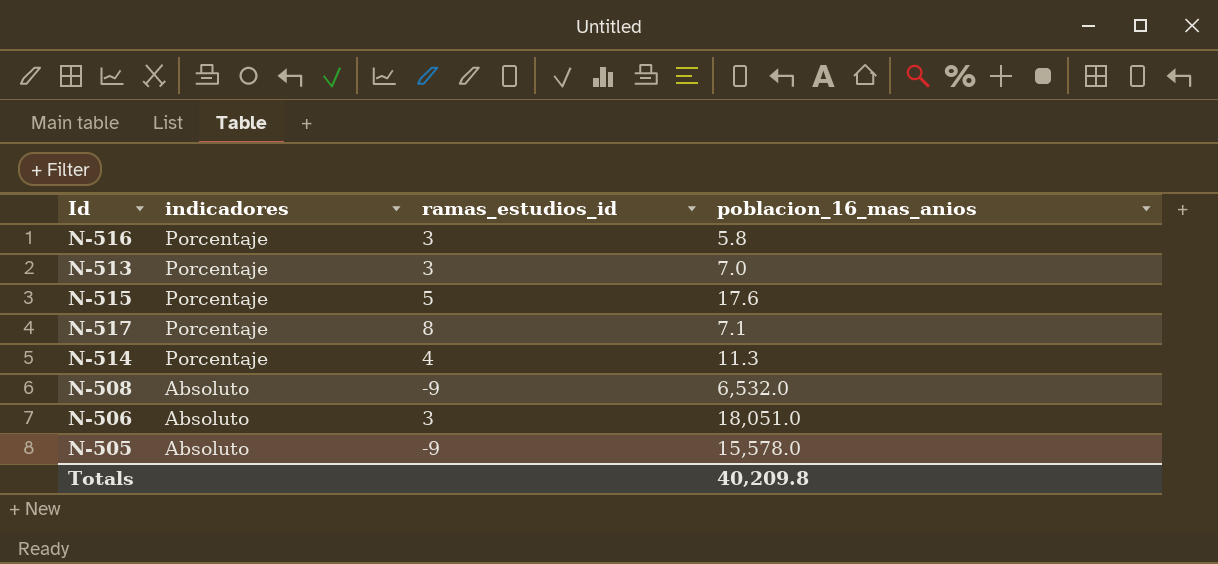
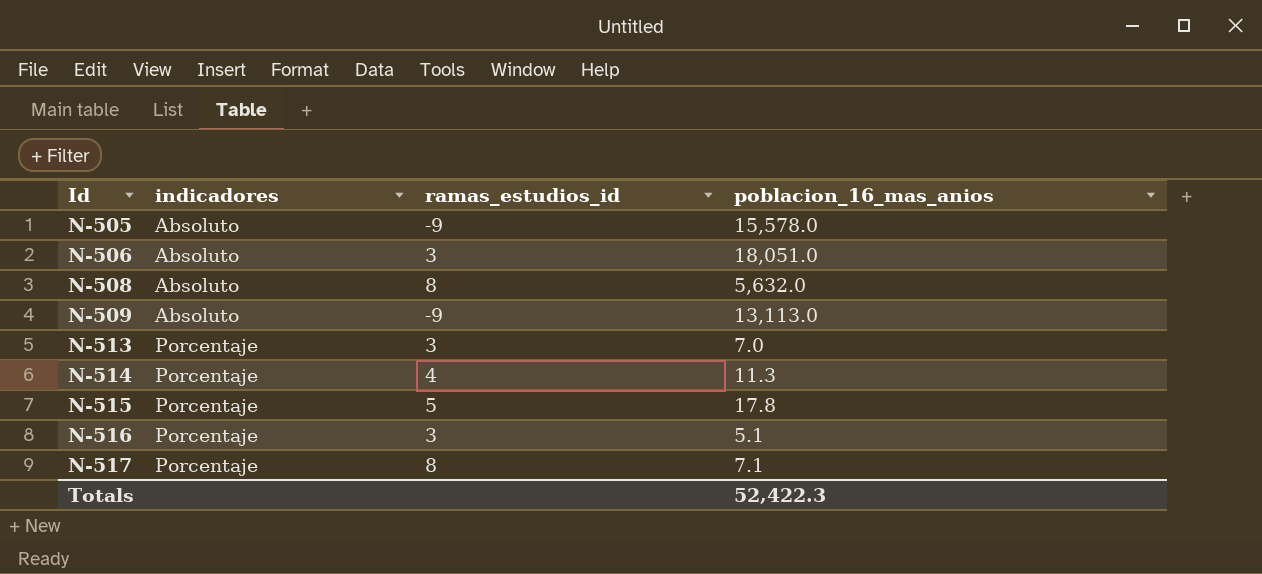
row order: indicadores descending -> Id ascending
N-508 | ramas_estudios_id: -9 -> 8
N-508 | poblacion_16_mas_anios: 6,532.0 -> 5,632.0
row N-509: none -> Absoluto | -9 | 13,113.0
N-515 | poblacion_16_mas_anios: 17.6 -> 17.8
N-516 | poblacion_16_mas_anios: 5.8 -> 5.1
Totals | poblacion_16_mas_anios: 40,209.8 -> 52,422.3

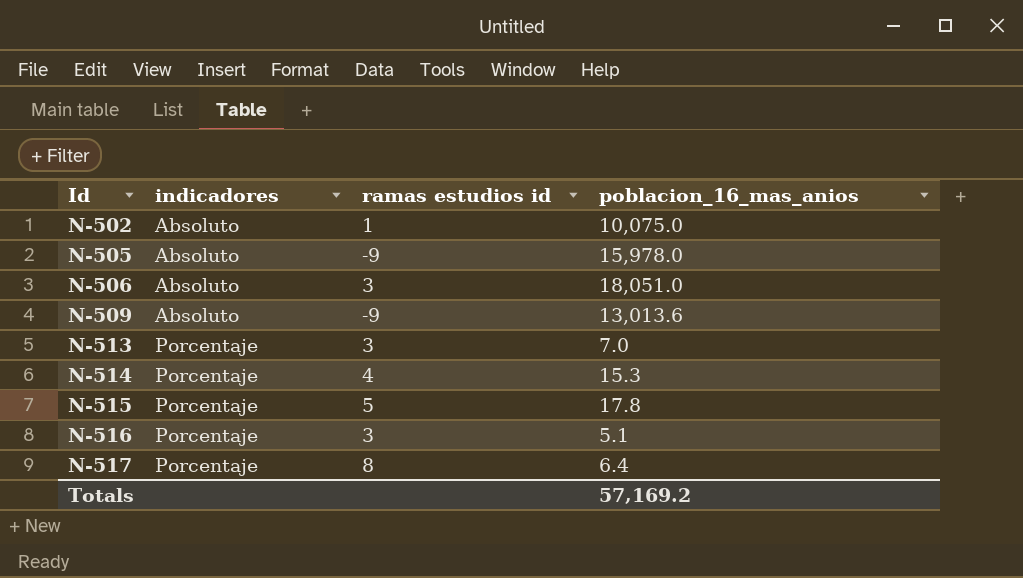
column name: ramas_estudios_id -> ramas estudios id
row N-508: Absoluto | 8 | 5,632.0 -> none
row N-502: none -> Absoluto | 1 | 10,075.0
N-505 | poblacion_16_mas_anios: 15,578.0 -> 15,978.0
N-509 | poblacion_16_mas_anios: 13,113.0 -> 13,013.6
N-514 | poblacion_16_mas_anios: 11.3 -> 15.3
N-517 | poblacion_16_mas_anios: 7.1 -> 6.4
Totals | poblacion_16_mas_anios: 52,422.3 -> 57,169.2

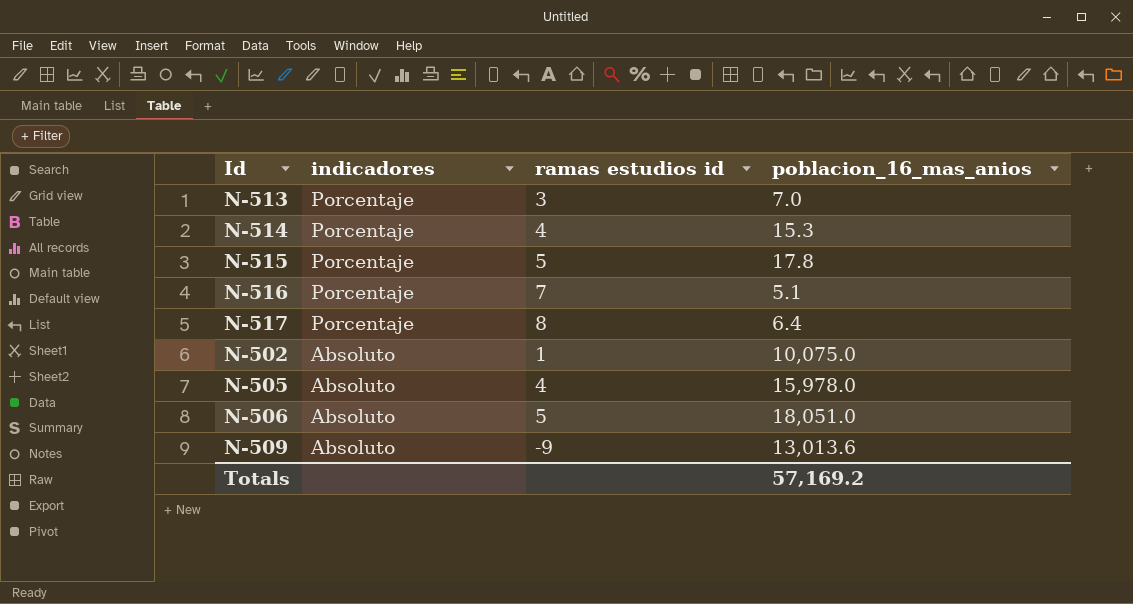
row order: Id ascending -> indicadores descending
N-516 | ramas estudios id: 3 -> 7
N-505 | ramas estudios id: -9 -> 4
N-506 | ramas estudios id: 3 -> 5

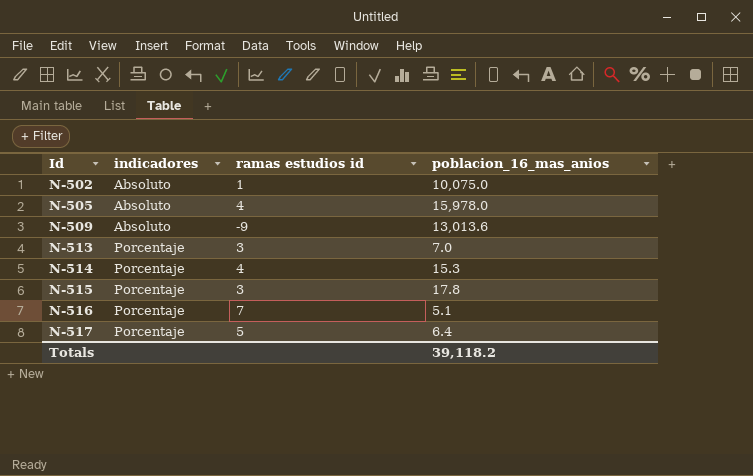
row order: indicadores descending -> Id ascending
row N-506: Absoluto | 5 | 18,051.0 -> none
N-515 | ramas estudios id: 5 -> 3
N-517 | ramas estudios id: 8 -> 5
Totals | poblacion_16_mas_anios: 57,169.2 -> 39,118.2

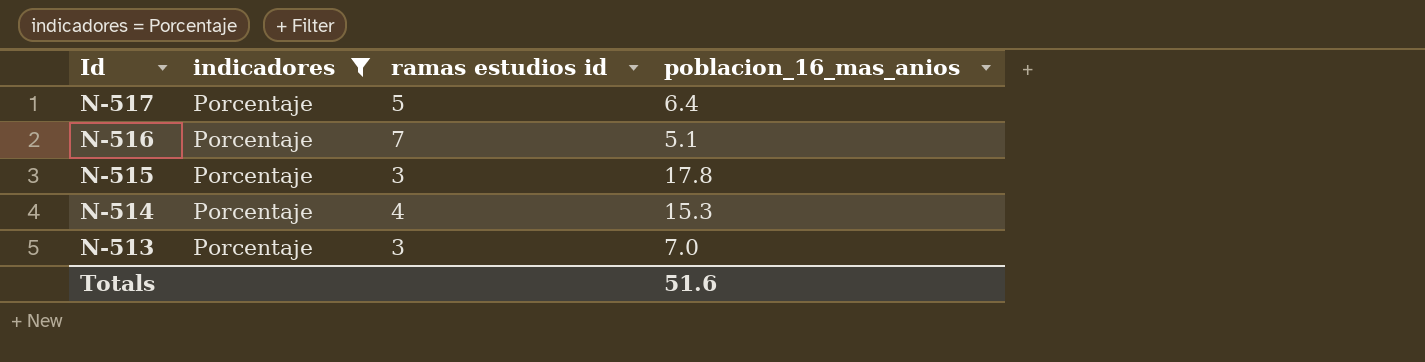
filter: none -> indicadores = Porcentaje
row order: Id ascending -> Id descending
Totals | poblacion_16_mas_anios: 39,118.2 -> 51.6

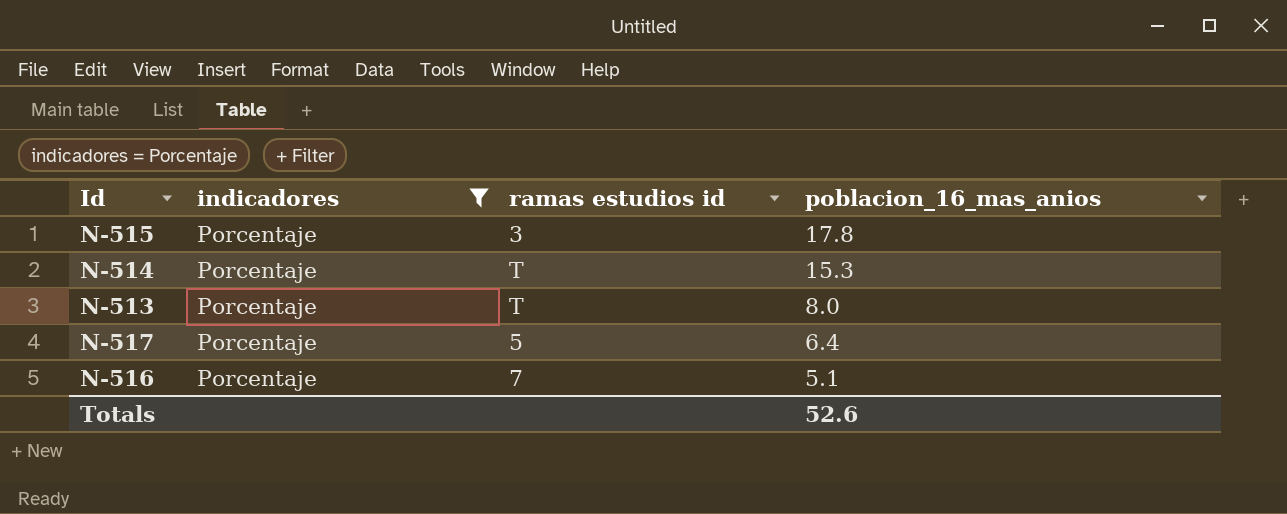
row order: Id descending -> poblacion_16_mas_anios descending
N-514 | ramas estudios id: 4 -> T
N-513 | ramas estudios id: 3 -> T
N-513 | poblacion_16_mas_anios: 7.0 -> 8.0
Totals | poblacion_16_mas_anios: 51.6 -> 52.6

